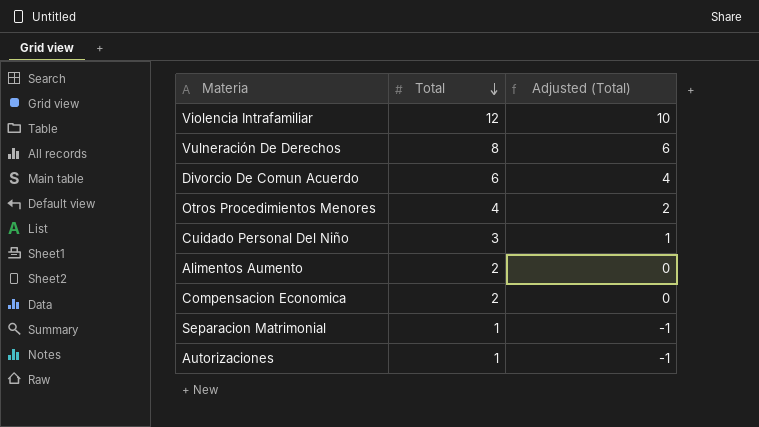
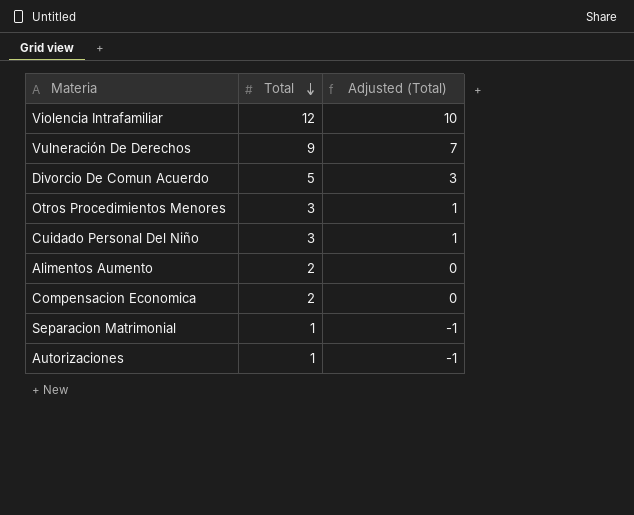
Vulneración De Derechos | Total: 8 -> 9
Vulneración De Derechos | Adjusted (Total): 6 -> 7
Divorcio De Comun Acuerdo | Total: 6 -> 5
Divorcio De Comun Acuerdo | Adjusted (Total): 4 -> 3
Otros Procedimientos Menores | Total: 4 -> 3
Otros Procedimientos Menores | Adjusted (Total): 2 -> 1

